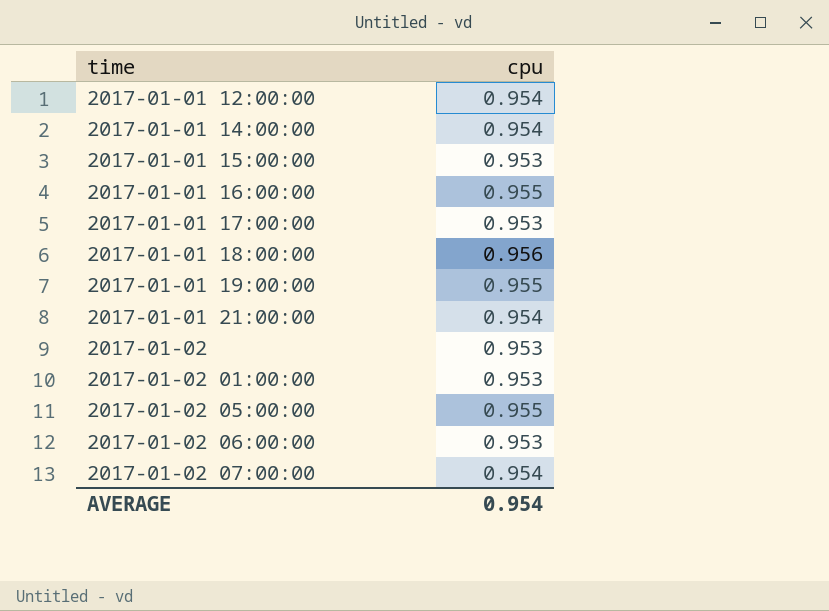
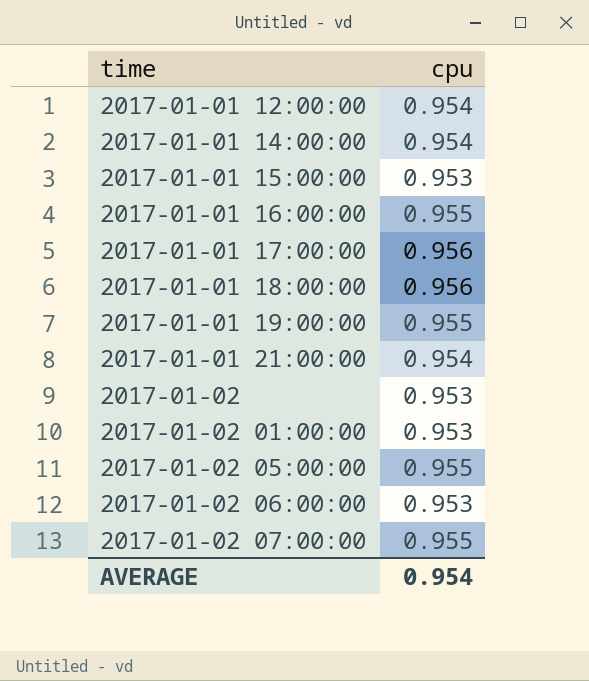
2017-01-01 17:00:00 | cpu: 0.953 -> 0.956
2017-01-02 07:00:00 | cpu: 0.954 -> 0.955

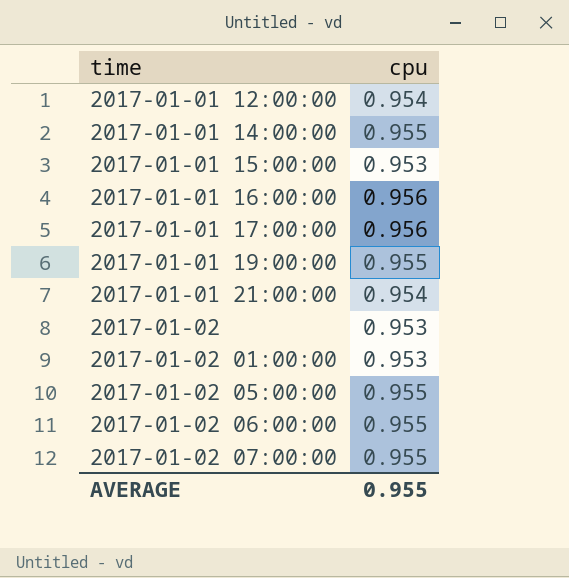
row 2017-01-01 18:00:00: 0.956 -> none
2017-01-01 14:00:00 | cpu: 0.954 -> 0.955
2017-01-01 16:00:00 | cpu: 0.955 -> 0.956
2017-01-02 06:00:00 | cpu: 0.953 -> 0.955
AVERAGE | cpu: 0.954 -> 0.955

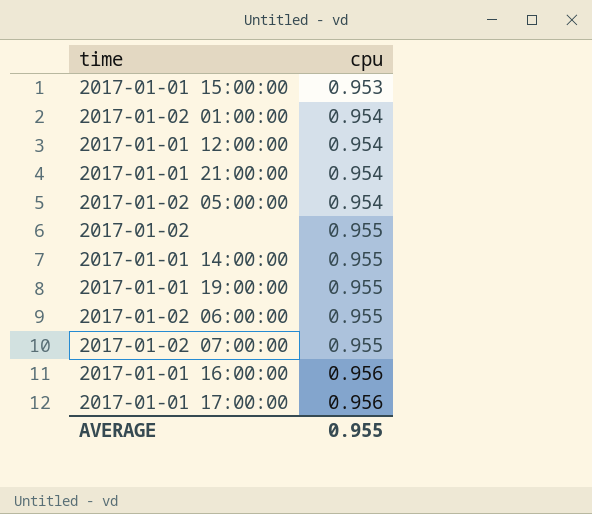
row order: time ascending -> cpu ascending
2017-01-02 01:00:00 | cpu: 0.953 -> 0.954
2017-01-02 05:00:00 | cpu: 0.955 -> 0.954
2017-01-02 | cpu: 0.953 -> 0.955

